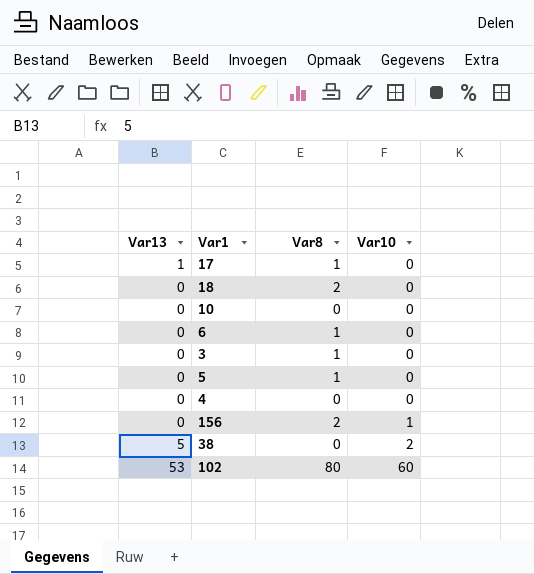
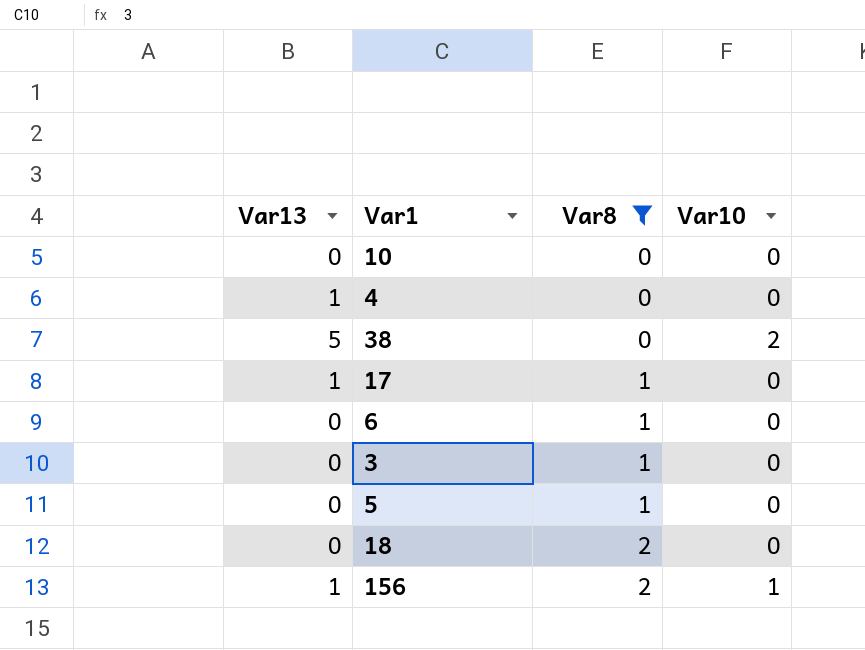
filter: none -> Var8 != 80
row order: Var10 ascending -> Var8 ascending
4 | Var13: 0 -> 1
156 | Var13: 0 -> 1

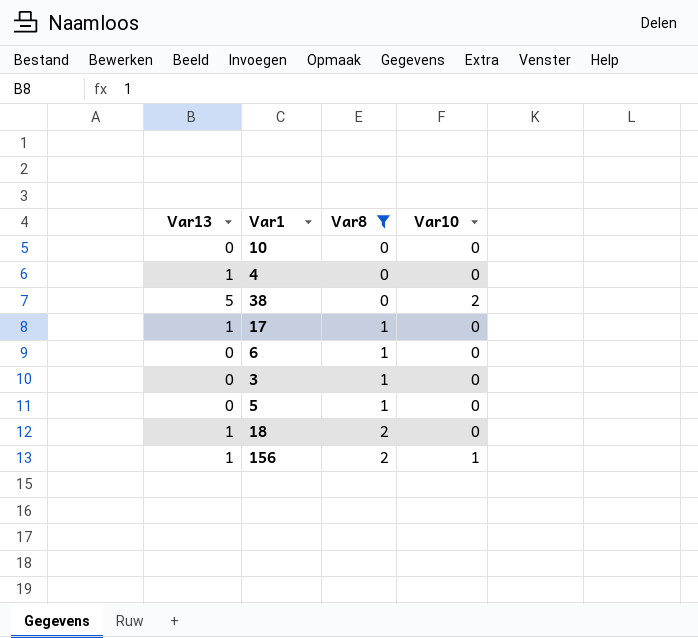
18 | Var13: 0 -> 1

